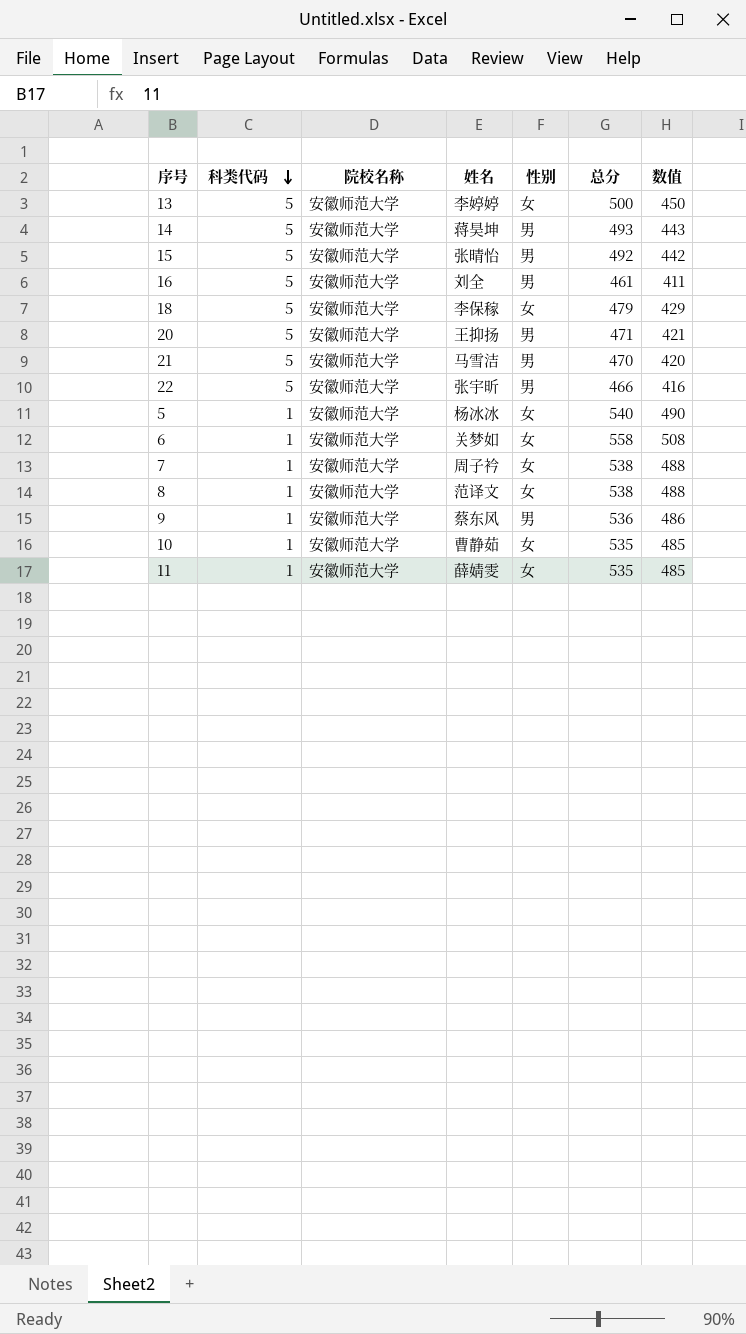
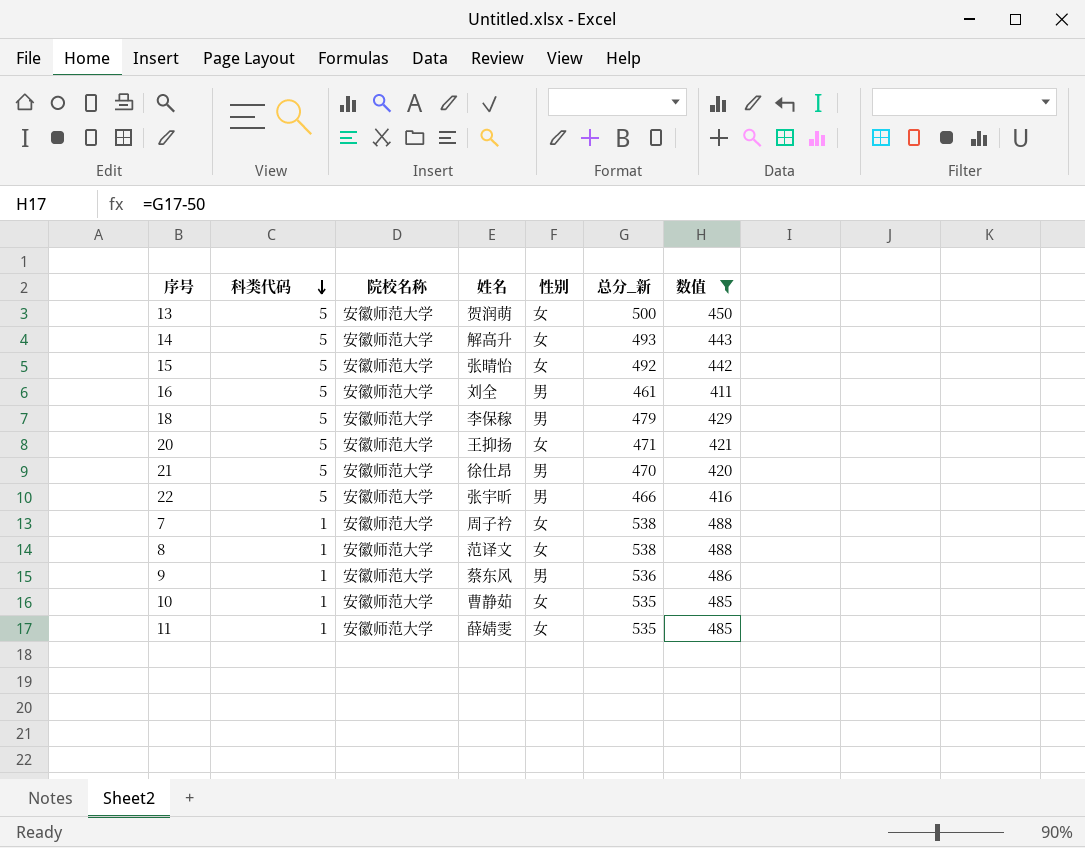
filter: none -> 数值 <= 488
column name: 总分 -> 总分_新
13 | 姓名: 李婷婷 -> 贺润萌
14 | 姓名: 蒋昊坤 -> 解高升
14 | 性别: 男 -> 女
15 | 性别: 男 -> 女
18 | 性别: 女 -> 男
20 | 性别: 男 -> 女
21 | 姓名: 马雪洁 -> 徐仕昂

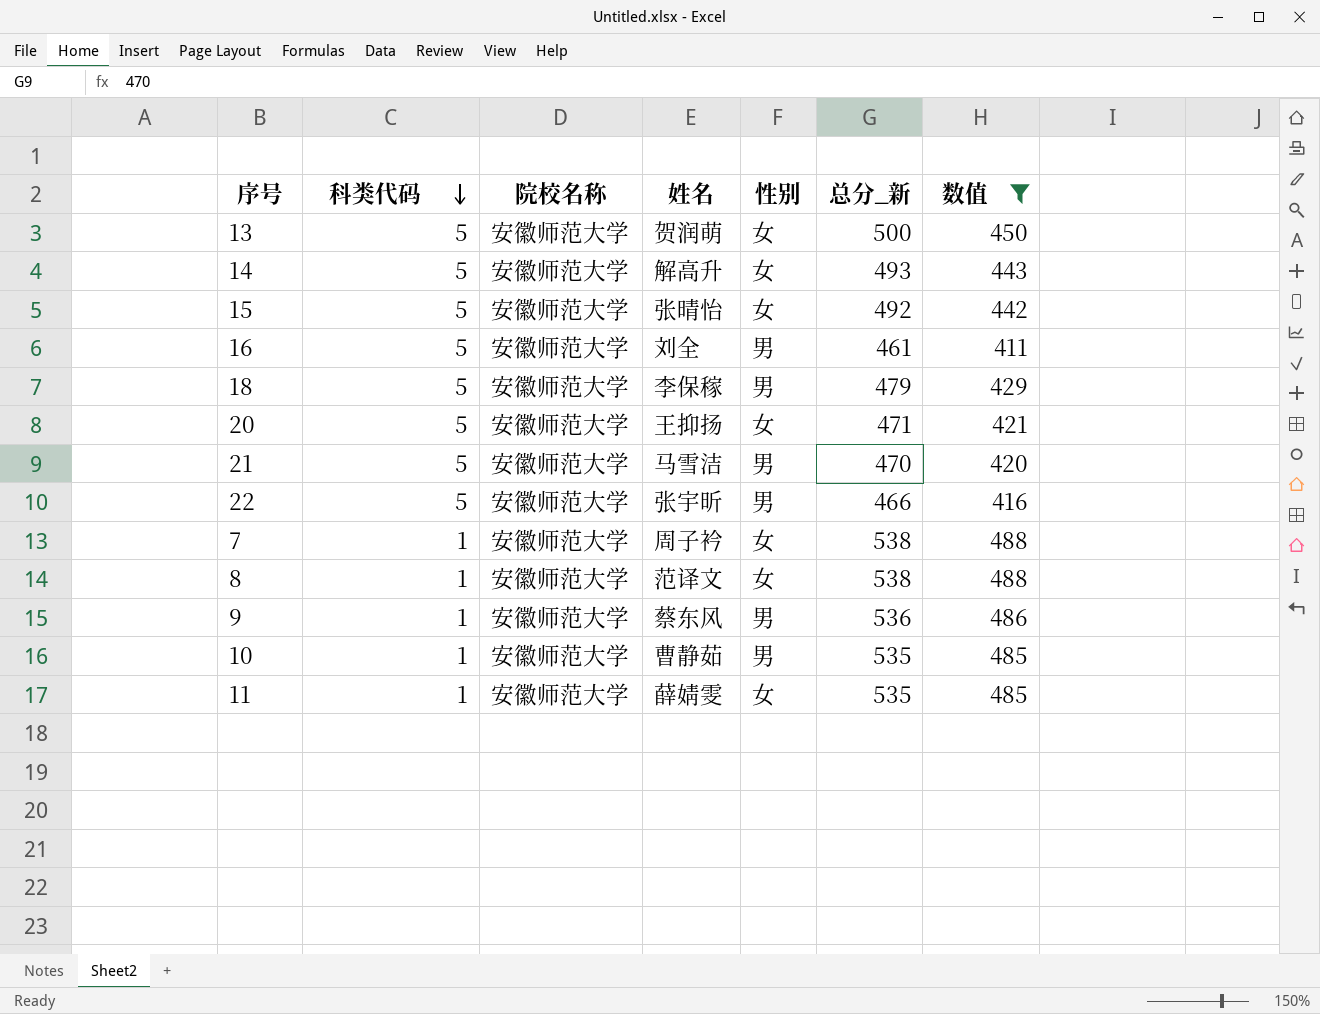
21 | 姓名: 徐仕昂 -> 马雪洁
10 | 性别: 女 -> 男

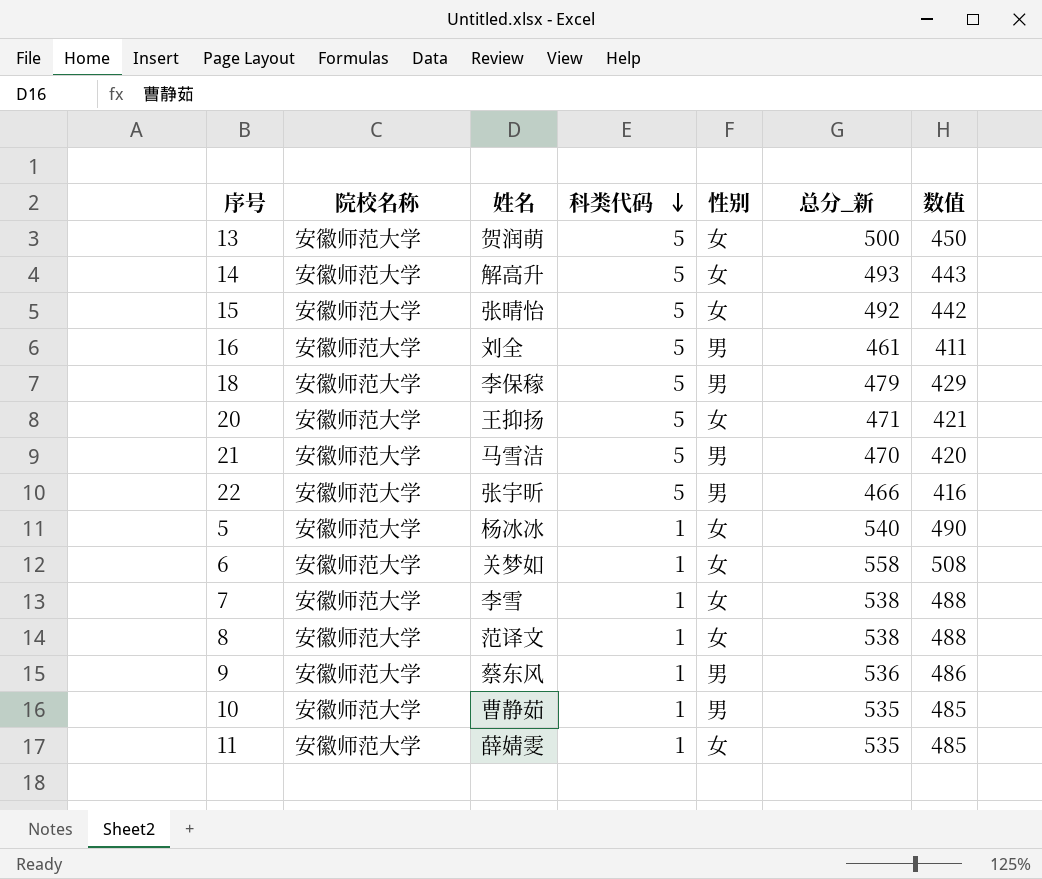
filter: 数值 <= 488 -> none
column 科类代码 | position: 2 -> 4
7 | 姓名: 周子衿 -> 李雪

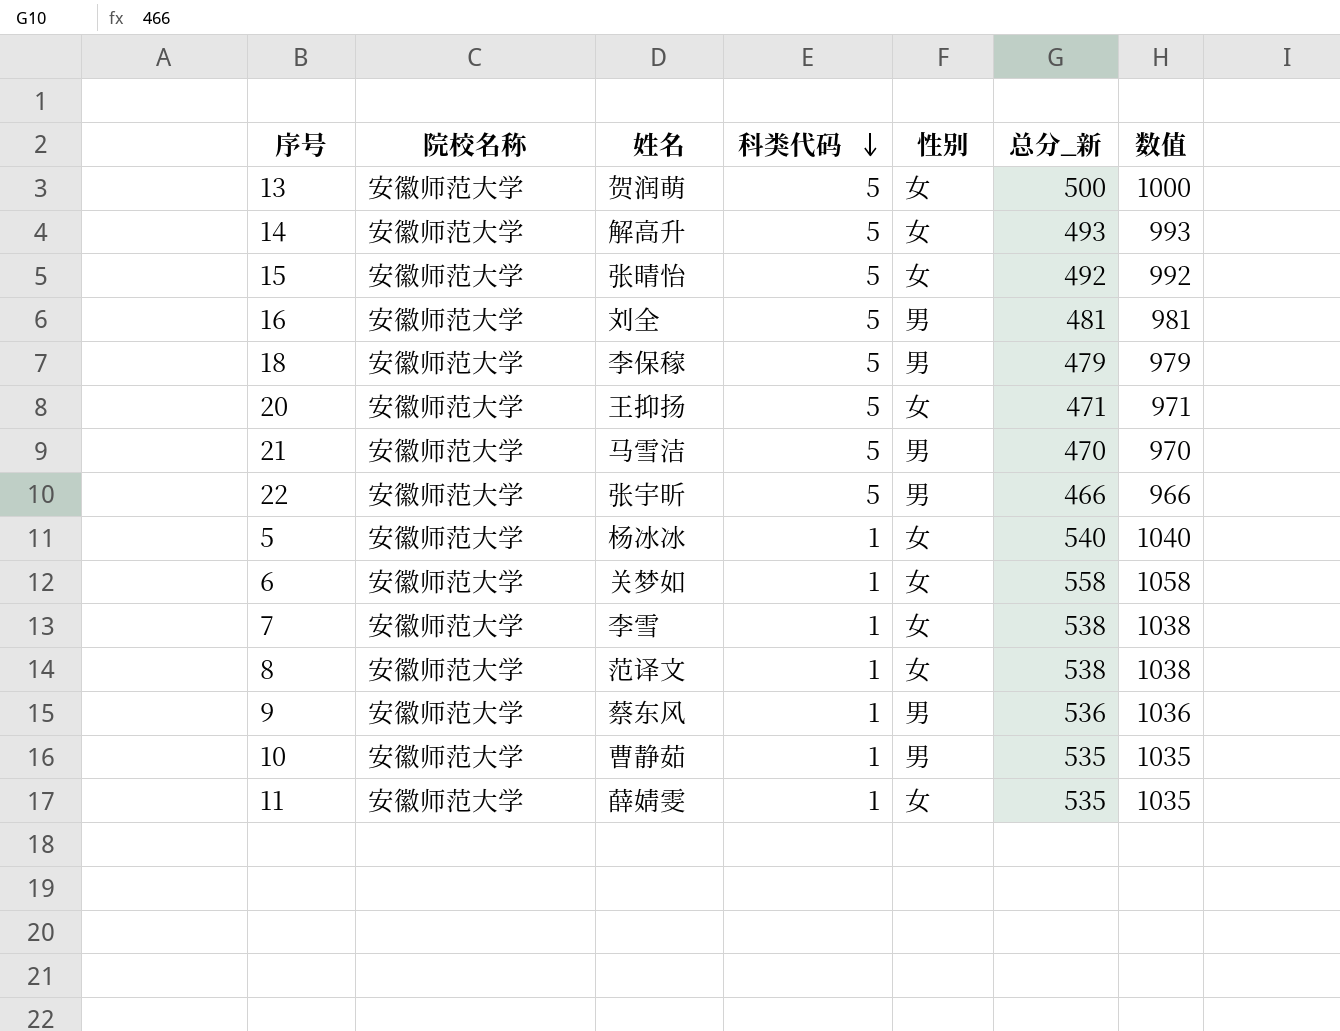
column 数值 | formula: [总分_新] - 50 -> [总分_新] + 500
16 | 总分_新: 461 -> 481

